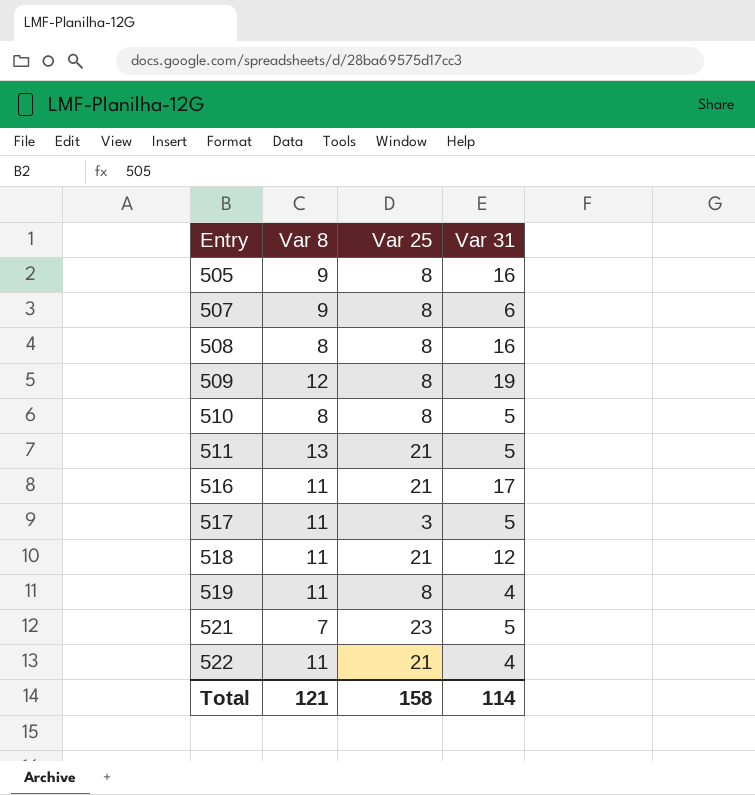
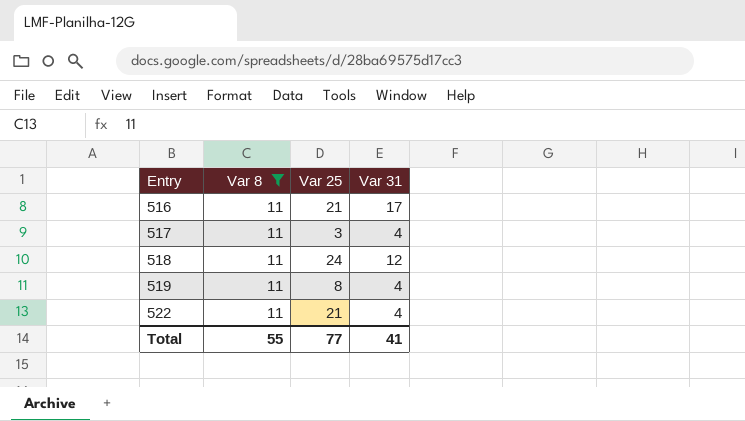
filter: none -> Var 8 = 11
517 | Var 31: 5 -> 4
518 | Var 25: 21 -> 24
Total | Var 8: 121 -> 55
Total | Var 25: 158 -> 77
Total | Var 31: 114 -> 41

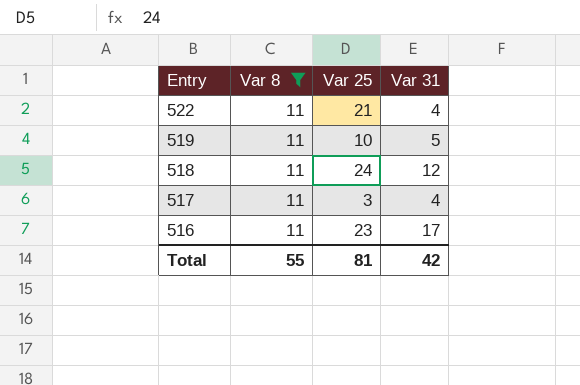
row order: Entry ascending -> Entry descending
519 | Var 25: 8 -> 10
519 | Var 31: 4 -> 5
516 | Var 25: 21 -> 23
Total | Var 25: 77 -> 81
Total | Var 31: 41 -> 42

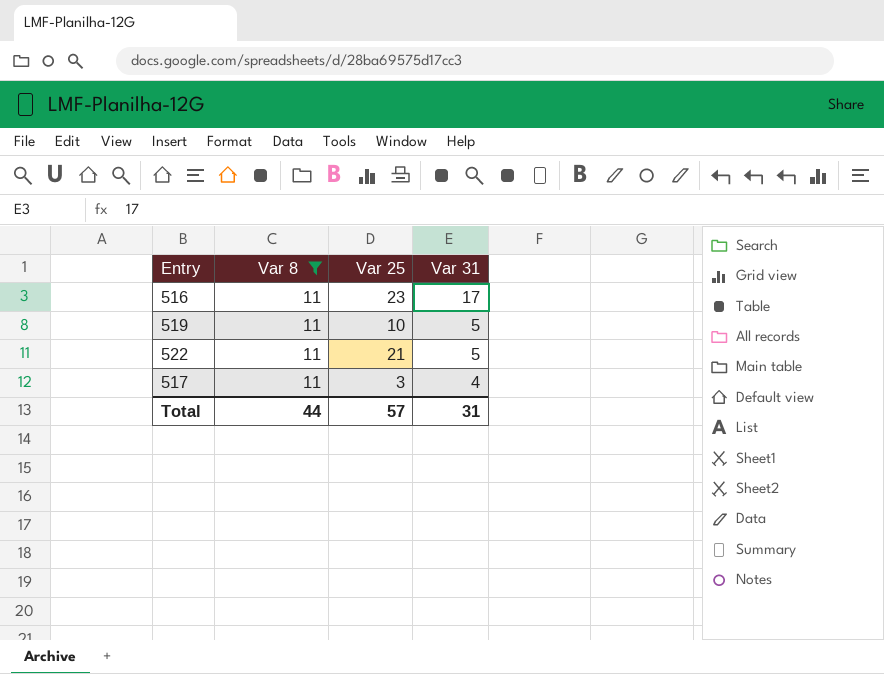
row order: Entry descending -> Var 31 descending
row 518: 11 | 24 | 12 -> none
522 | Var 31: 4 -> 5
Total | Var 8: 55 -> 44
Total | Var 25: 81 -> 57
Total | Var 31: 42 -> 31

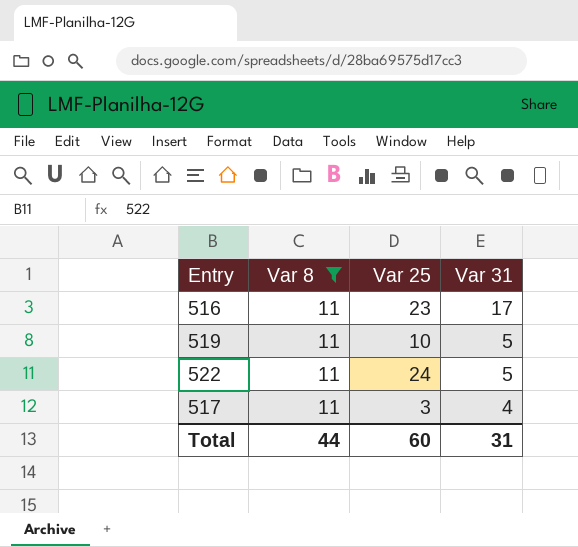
522 | Var 25: 21 -> 24
Total | Var 25: 57 -> 60

